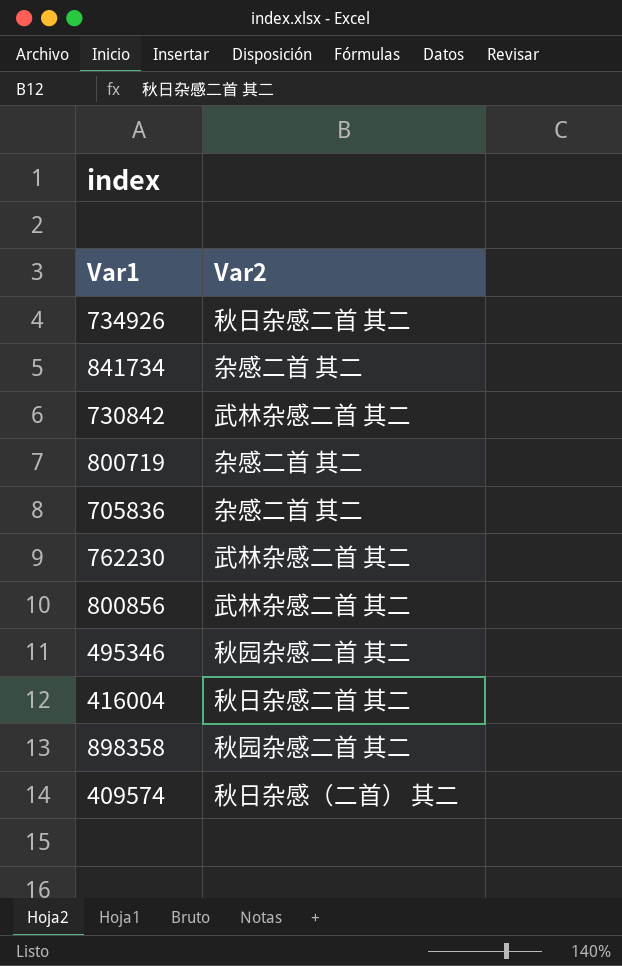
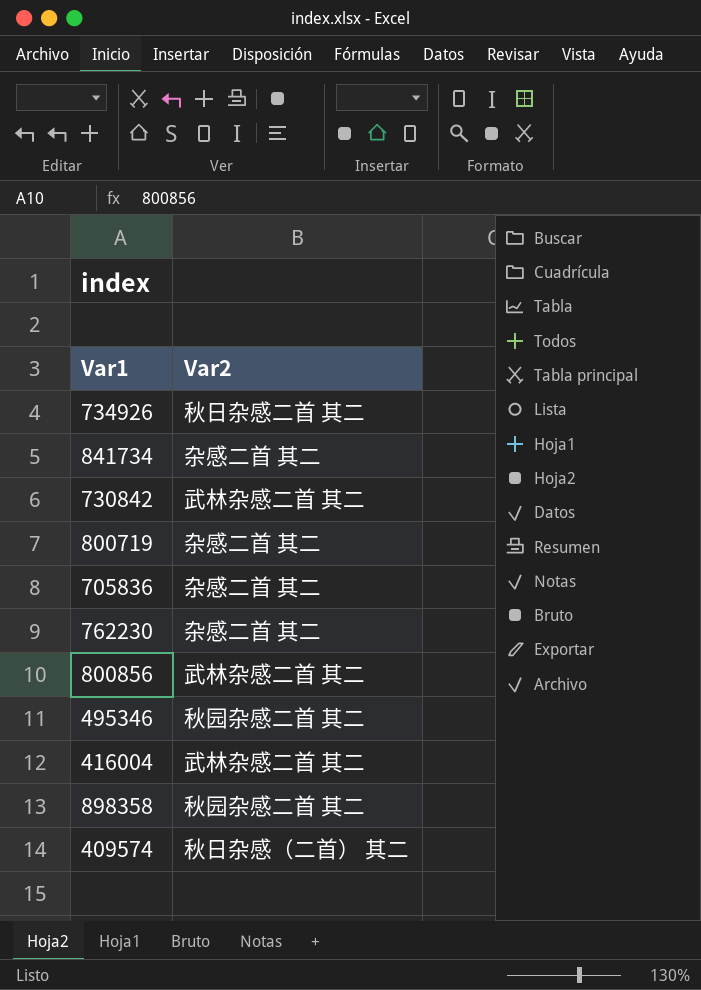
762230 | Var2: 武林杂感二首 其二 -> 杂感二首 其二
416004 | Var2: 秋日杂感二首 其二 -> 武林杂感二首 其二

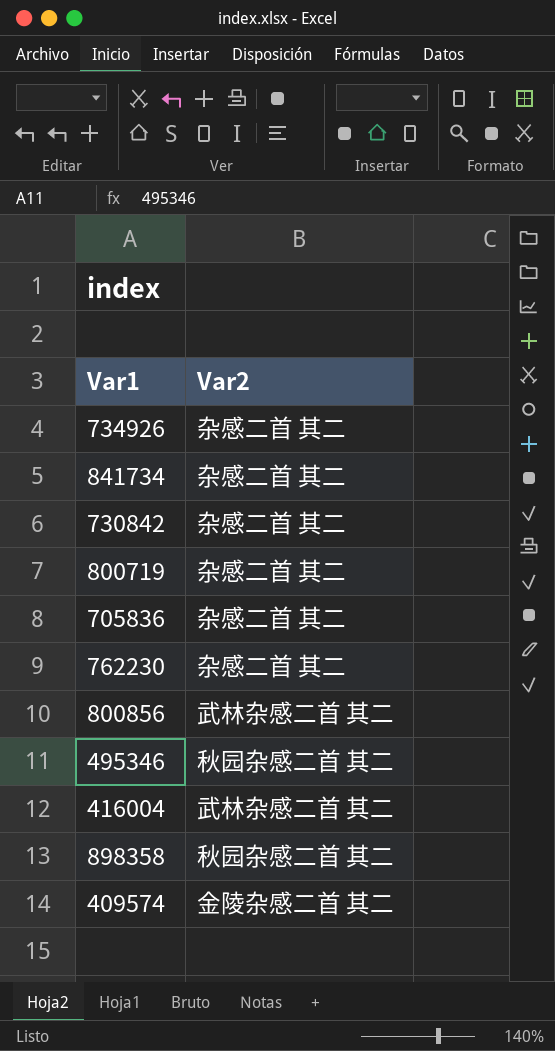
734926 | Var2: 秋日杂感二首 其二 -> 杂感二首 其二
730842 | Var2: 武林杂感二首 其二 -> 杂感二首 其二
409574 | Var2: 秋日杂感（二首） 其二 -> 金陵杂感二首 其二

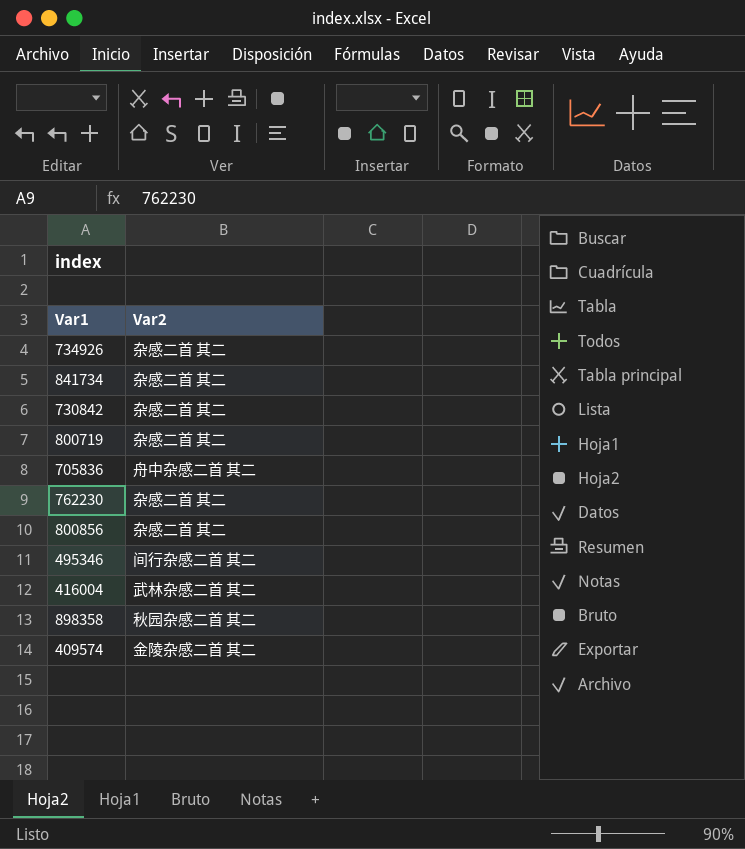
705836 | Var2: 杂感二首 其二 -> 舟中杂感二首 其二
800856 | Var2: 武林杂感二首 其二 -> 杂感二首 其二
495346 | Var2: 秋园杂感二首 其二 -> 间行杂感二首 其二

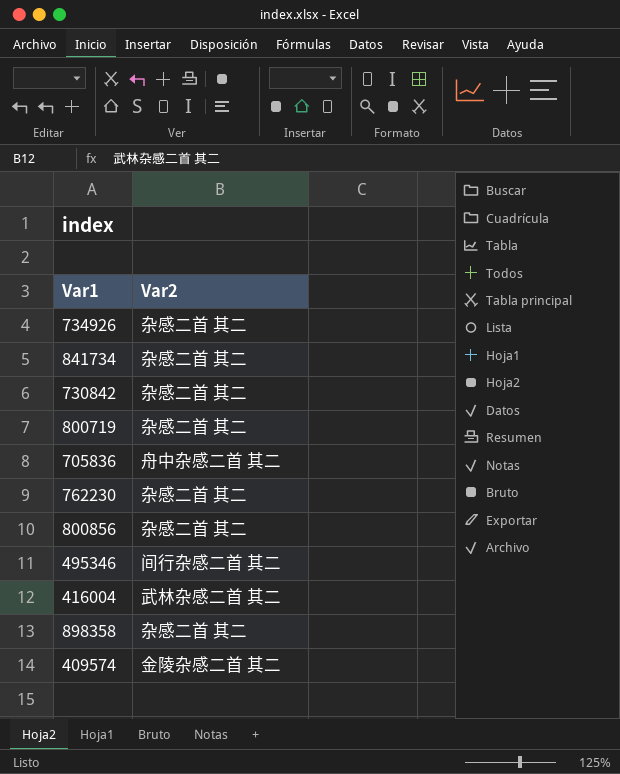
898358 | Var2: 秋园杂感二首 其二 -> 杂感二首 其二

